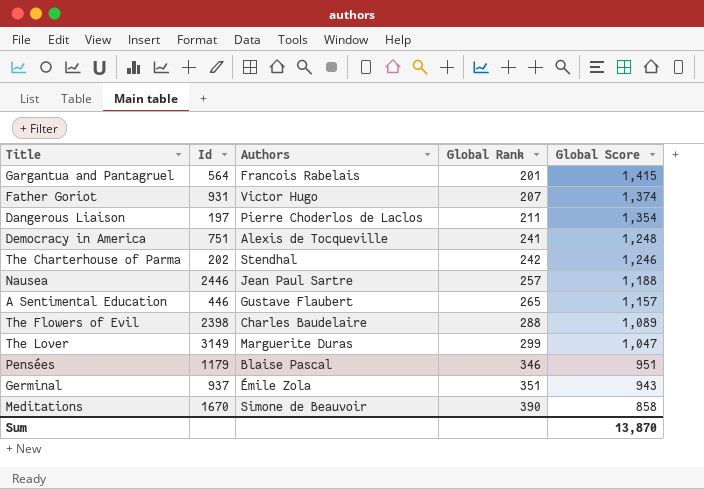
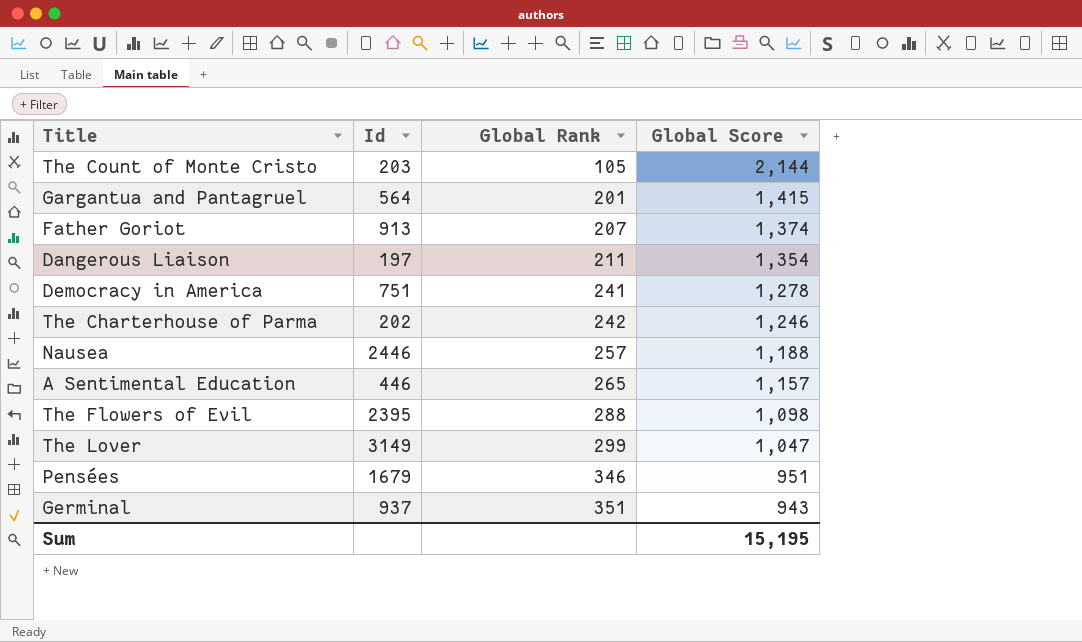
column Authors | position: 3 -> none
row Meditations: 1670 | Simone de Beauvoir | 390 | 858 -> none
row The Count of Monte Cristo: none -> 203 | 105 | 2,144
Father Goriot | Id: 931 -> 913
Democracy in America | Global Score: 1,248 -> 1,278
The Flowers of Evil | Id: 2398 -> 2395
The Flowers of Evil | Global Score: 1,089 -> 1,098
Pensées | Id: 1179 -> 1679
Sum | Global Score: 13,870 -> 15,195

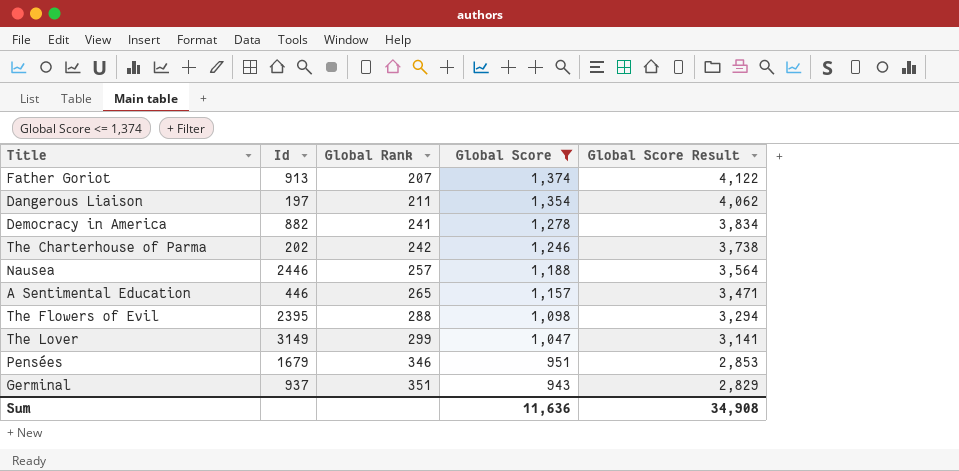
filter: none -> Global Score <= 1,374
column Global Score Result | formula: none -> [Global Score] * 3
Democracy in America | Id: 751 -> 882
Sum | Global Score: 15,195 -> 11,636

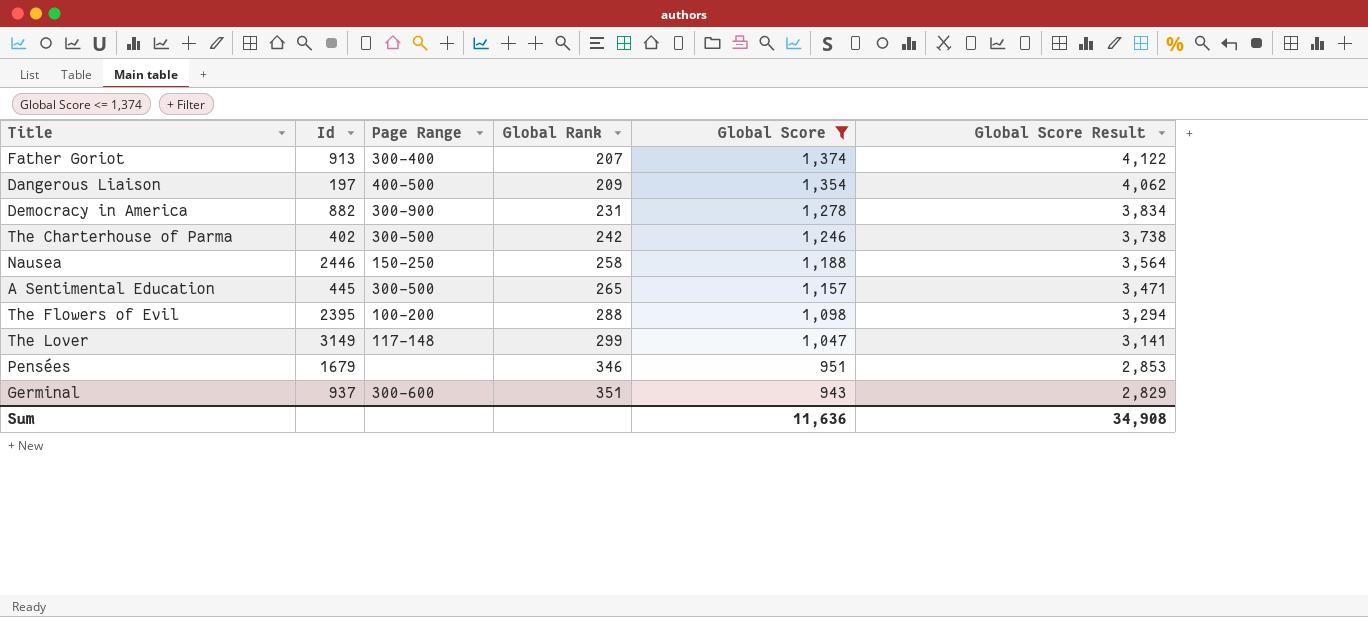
column Page Range | position: none -> 3
Dangerous Liaison | Global Rank: 211 -> 209
Democracy in America | Global Rank: 241 -> 231
The Charterhouse of Parma | Id: 202 -> 402
Nausea | Global Rank: 257 -> 258
A Sentimental Education | Id: 446 -> 445

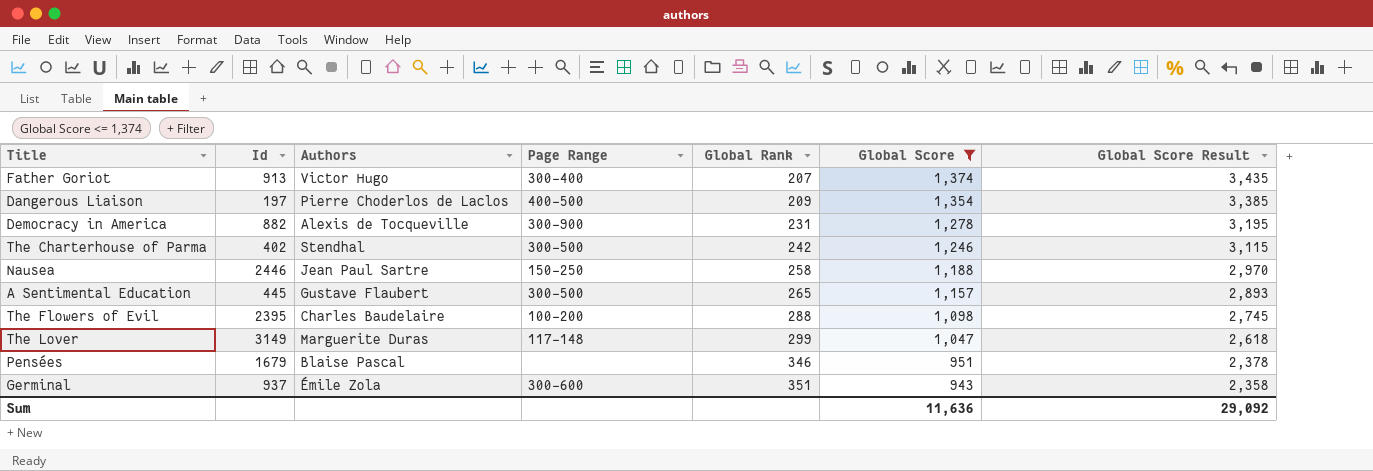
column Authors | position: none -> 3
column Global Score Result | formula: [Global Score] * 3 -> [Global Score] * 2.5
Sum | Global Score Result: 34,908 -> 29,092

